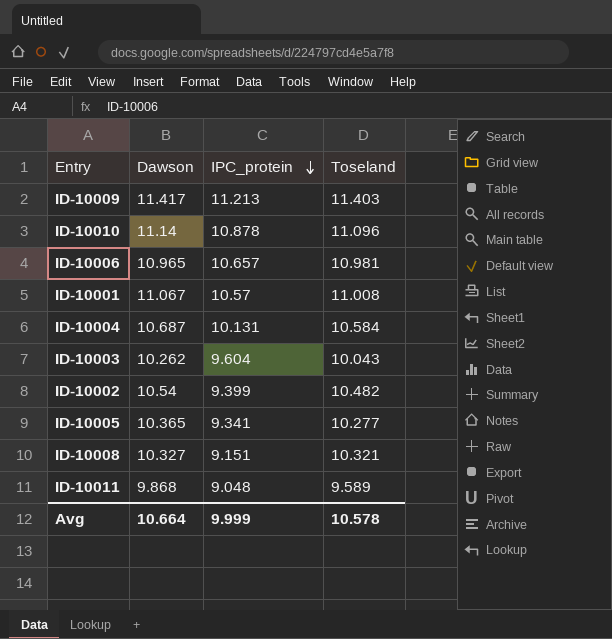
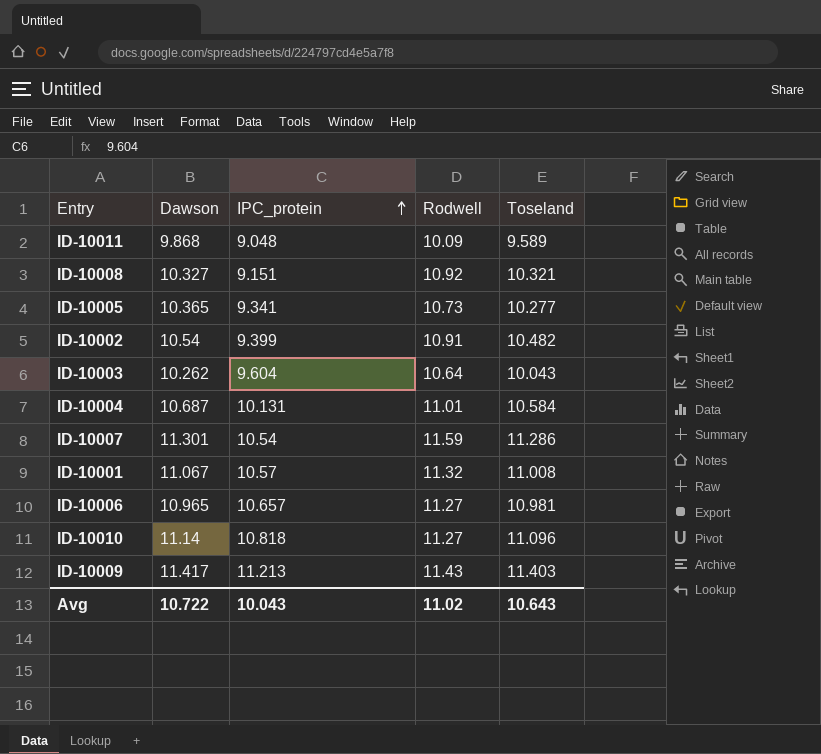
row order: IPC_protein descending -> IPC_protein ascending
column Rodwell | position: none -> 4
row ID-10007: none -> 11.301 | 10.54 | 11.59 | 11.286
ID-10010 | IPC_protein: 10.878 -> 10.818
Avg | Dawson: 10.664 -> 10.722
Avg | IPC_protein: 9.999 -> 10.043
Avg | Toseland: 10.578 -> 10.643

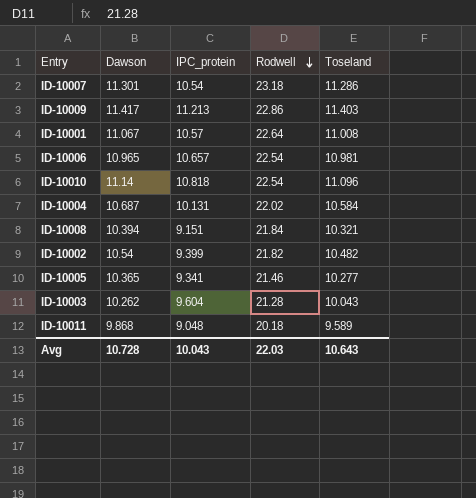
row order: IPC_protein ascending -> Rodwell descending
ID-10007 | Rodwell: 11.59 -> 23.18
ID-10009 | Rodwell: 11.43 -> 22.86
ID-10001 | Rodwell: 11.32 -> 22.64
ID-10006 | Rodwell: 11.27 -> 22.54
ID-10010 | Rodwell: 11.27 -> 22.54
ID-10004 | Rodwell: 11.01 -> 22.02
ID-10008 | Dawson: 10.327 -> 10.394
ID-10008 | Rodwell: 10.92 -> 21.84
ID-10002 | Rodwell: 10.91 -> 21.82
ID-10005 | Rodwell: 10.73 -> 21.46
ID-10003 | Rodwell: 10.64 -> 21.28
ID-10011 | Rodwell: 10.09 -> 20.18
Avg | Dawson: 10.722 -> 10.728
Avg | Rodwell: 11.02 -> 22.03

